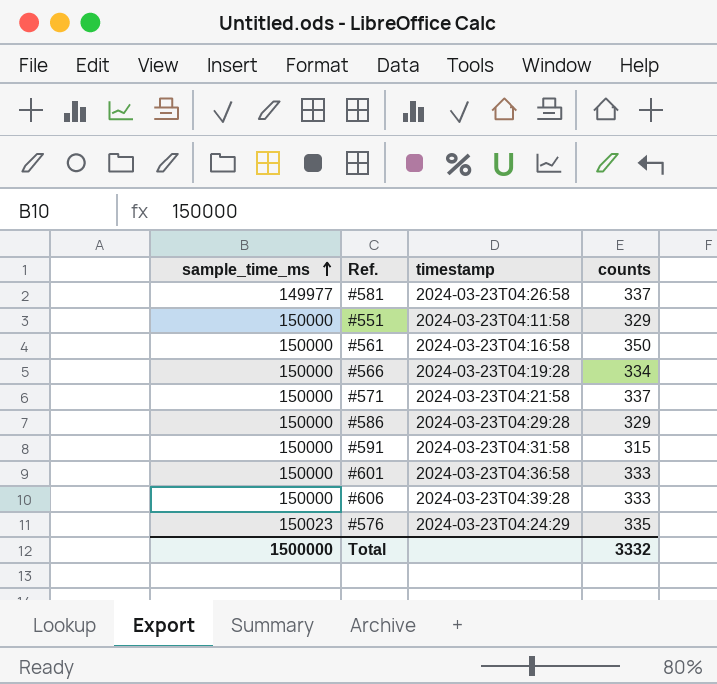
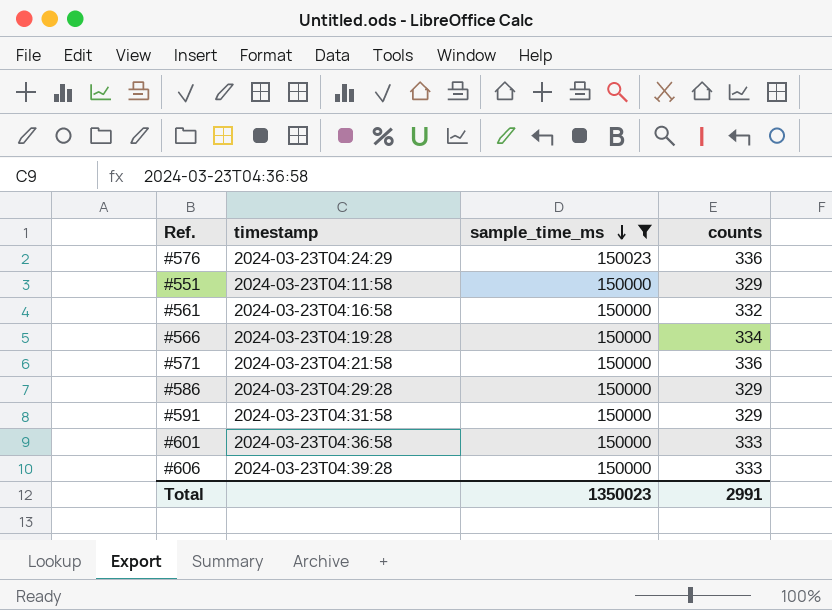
filter: none -> sample_time_ms != 149977
row order: sample_time_ms ascending -> sample_time_ms descending
column sample_time_ms | position: 1 -> 3
#576 | counts: 335 -> 336
#561 | counts: 350 -> 332
#571 | counts: 337 -> 336
#591 | counts: 315 -> 329
Total | sample_time_ms: 1500000 -> 1350023
Total | counts: 3332 -> 2991

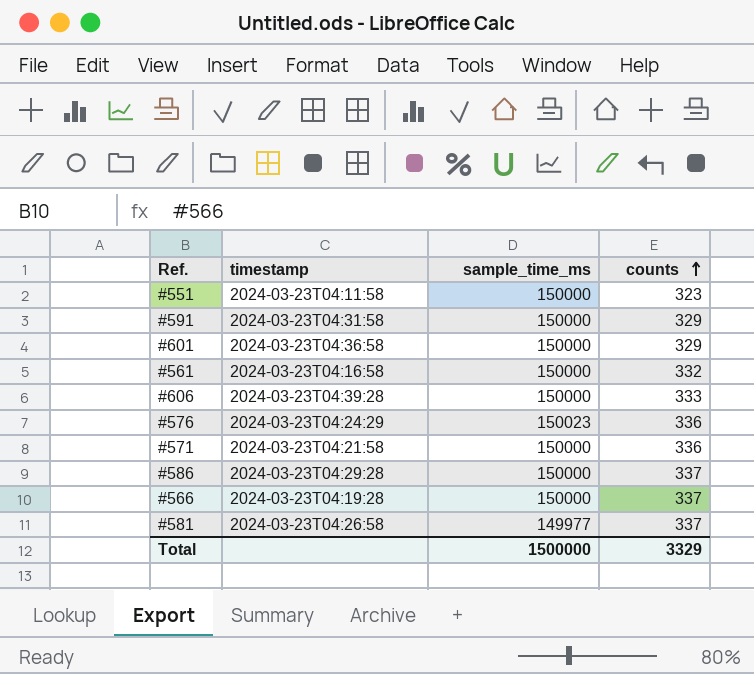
filter: sample_time_ms != 149977 -> none
row order: sample_time_ms descending -> counts ascending
#551 | counts: 329 -> 323
#601 | counts: 333 -> 329
#586 | counts: 329 -> 337
#566 | counts: 334 -> 337
Total | sample_time_ms: 1350023 -> 1500000
Total | counts: 2991 -> 3329

